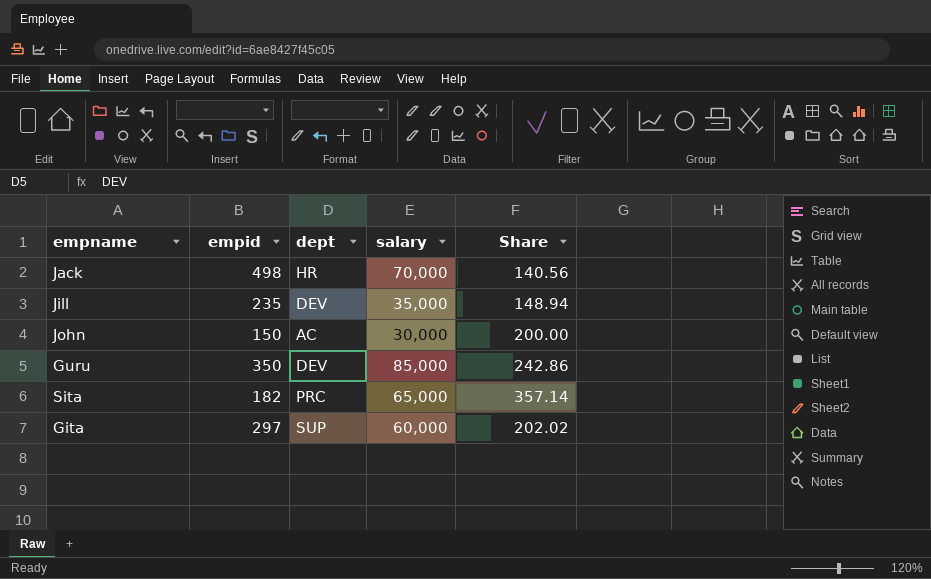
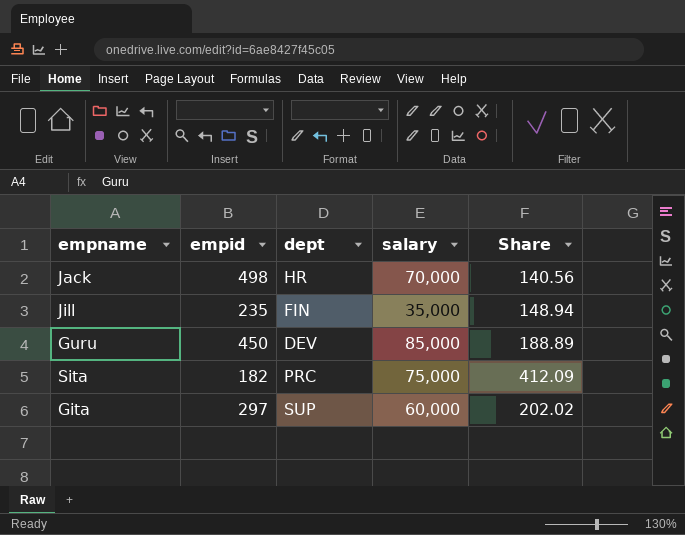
row John: 150 | AC | 30,000 | 200.00 -> none
Jill | dept: DEV -> FIN
Guru | empid: 350 -> 450
Guru | Share: 242.86 -> 188.89
Sita | salary: 65,000 -> 75,000
Sita | Share: 357.14 -> 412.09

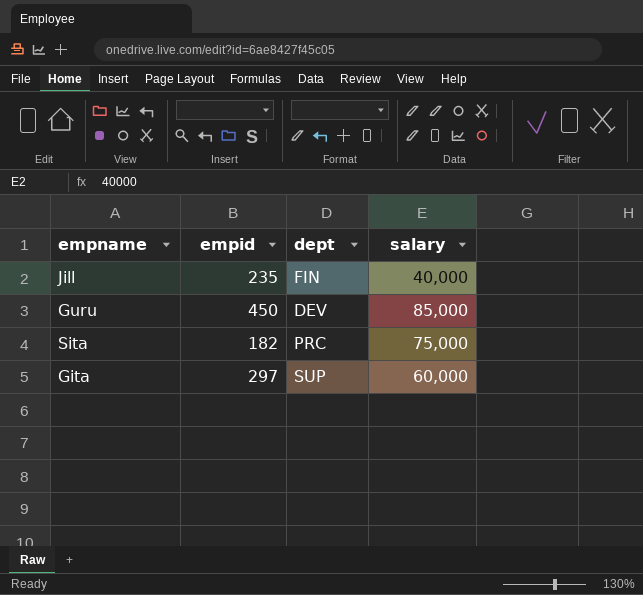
column Share | formula: [salary] / [empid] -> none
row Jack: 498 | HR | 70,000 | 140.56 -> none
Jill | salary: 35,000 -> 40,000

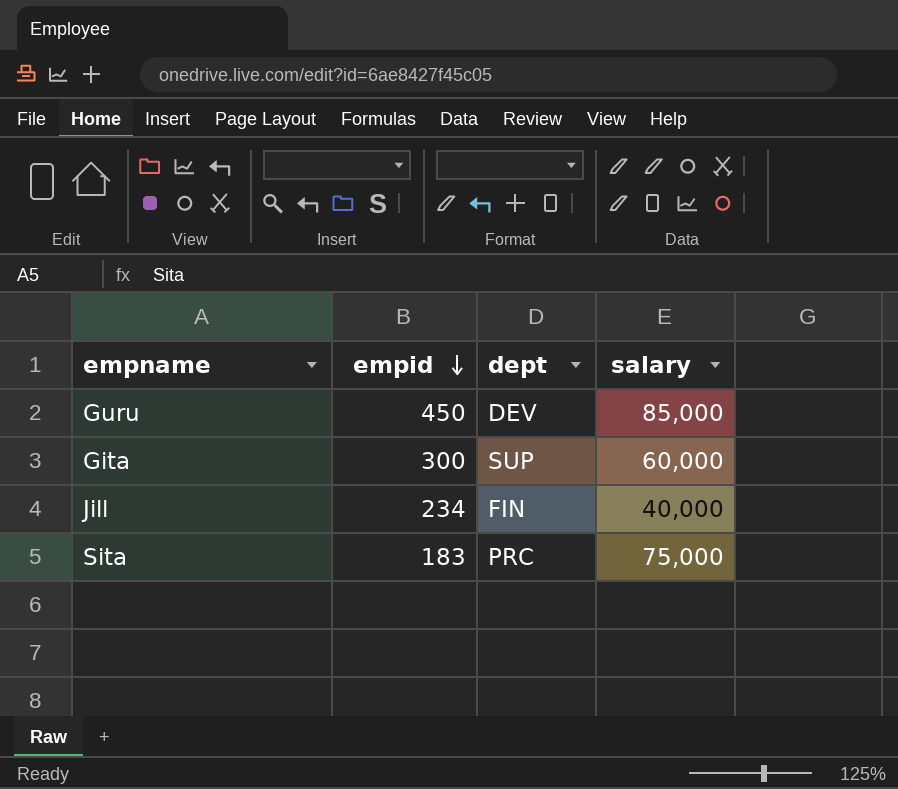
row order: none -> empid descending
Gita | empid: 297 -> 300
Jill | empid: 235 -> 234
Sita | empid: 182 -> 183

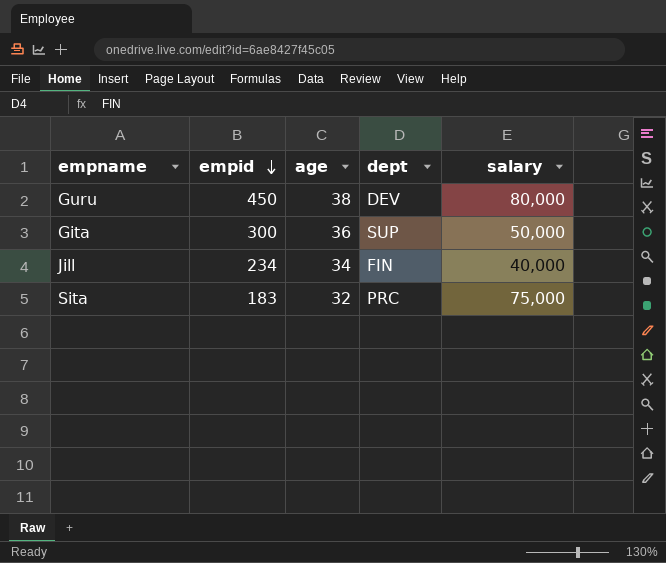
column age | position: none -> 3
Guru | salary: 85,000 -> 80,000
Gita | salary: 60,000 -> 50,000

